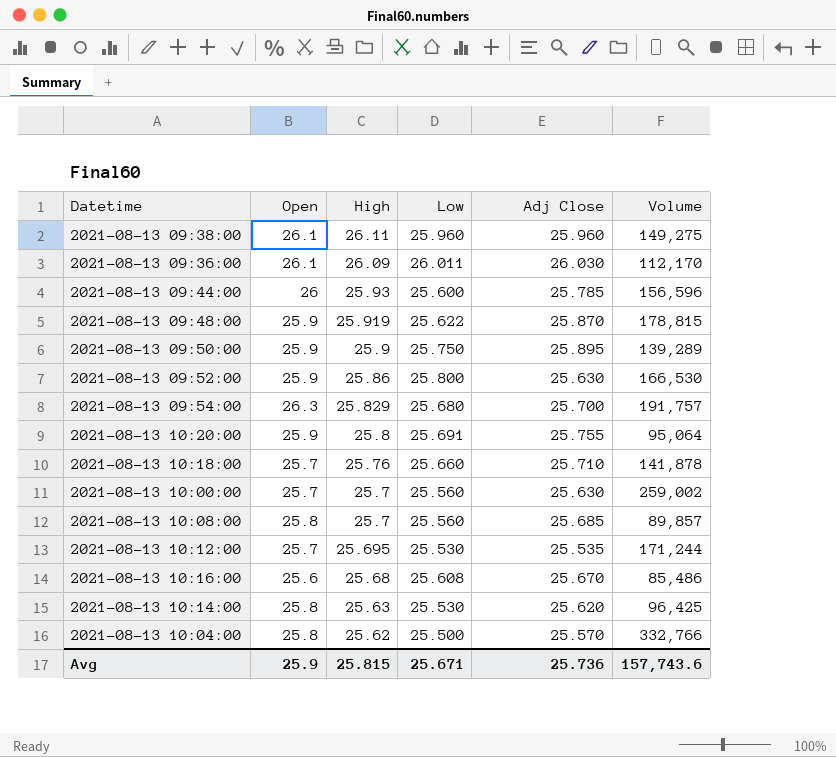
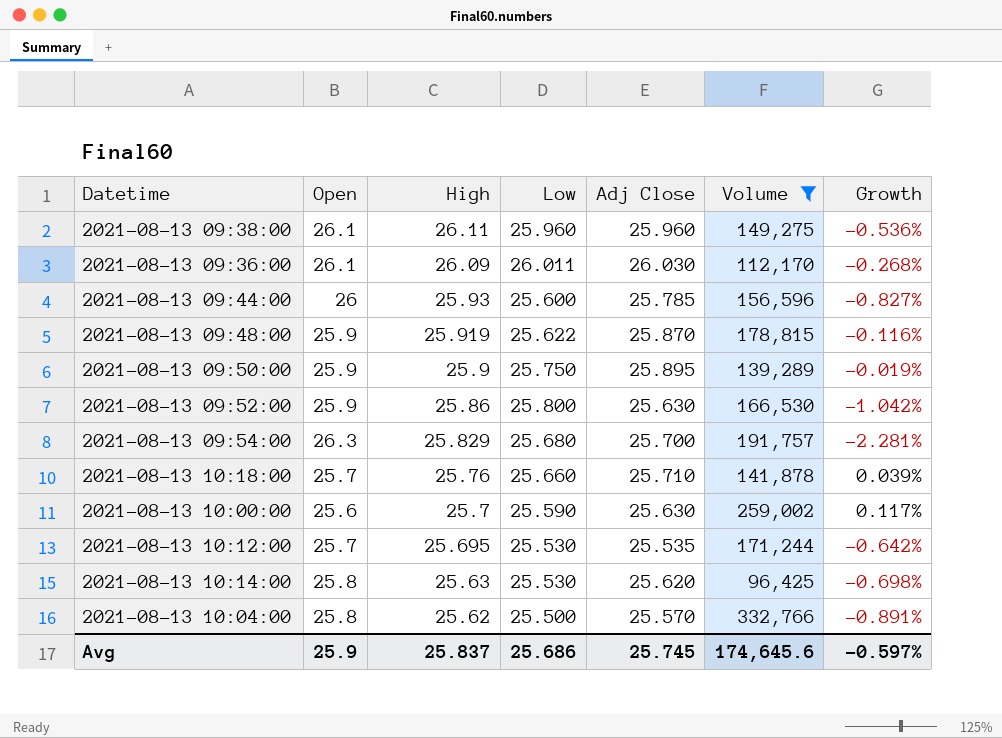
filter: none -> Volume >= 96,425
column Growth | formula: none -> ([Adj Close] - [Open]) / [Open]
2021-08-13 10:00:00 | Open: 25.7 -> 25.6
2021-08-13 10:00:00 | Low: 25.560 -> 25.590
Avg | High: 25.815 -> 25.837
Avg | Low: 25.671 -> 25.686
Avg | Adj Close: 25.736 -> 25.745
Avg | Volume: 157,743.6 -> 174,645.6

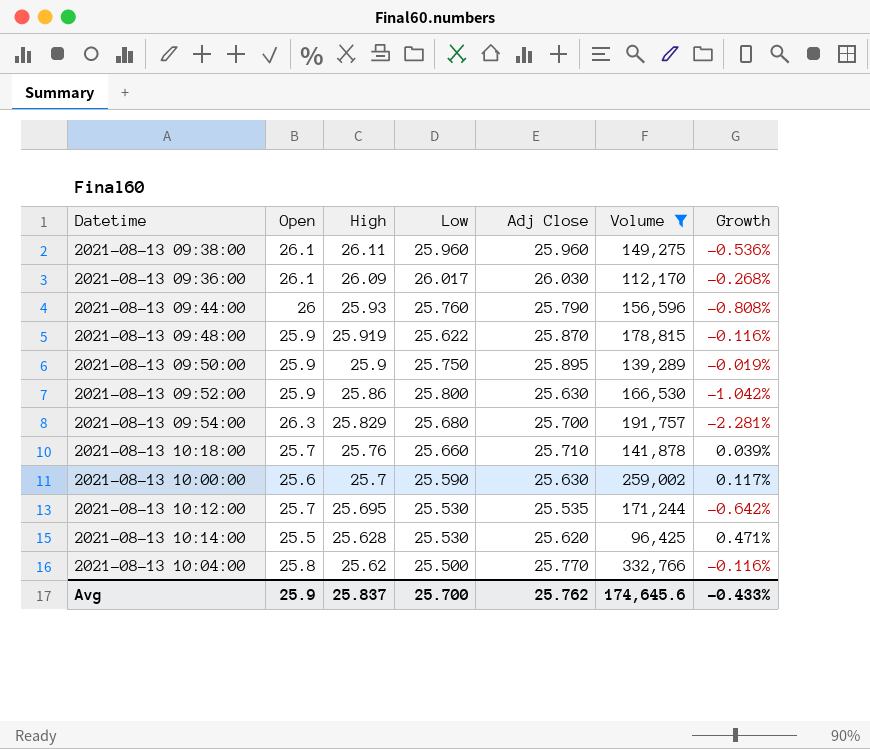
2021-08-13 09:36:00 | Low: 26.011 -> 26.017
2021-08-13 09:44:00 | Low: 25.600 -> 25.760
2021-08-13 09:44:00 | Adj Close: 25.785 -> 25.790
2021-08-13 09:44:00 | Growth: -0.827% -> -0.808%
2021-08-13 10:14:00 | Open: 25.8 -> 25.5
2021-08-13 10:14:00 | High: 25.63 -> 25.628
2021-08-13 10:14:00 | Growth: -0.698% -> 0.471%
2021-08-13 10:04:00 | Adj Close: 25.570 -> 25.770
2021-08-13 10:04:00 | Growth: -0.891% -> -0.116%
Avg | Low: 25.686 -> 25.700
Avg | Adj Close: 25.745 -> 25.762
Avg | Growth: -0.597% -> -0.433%

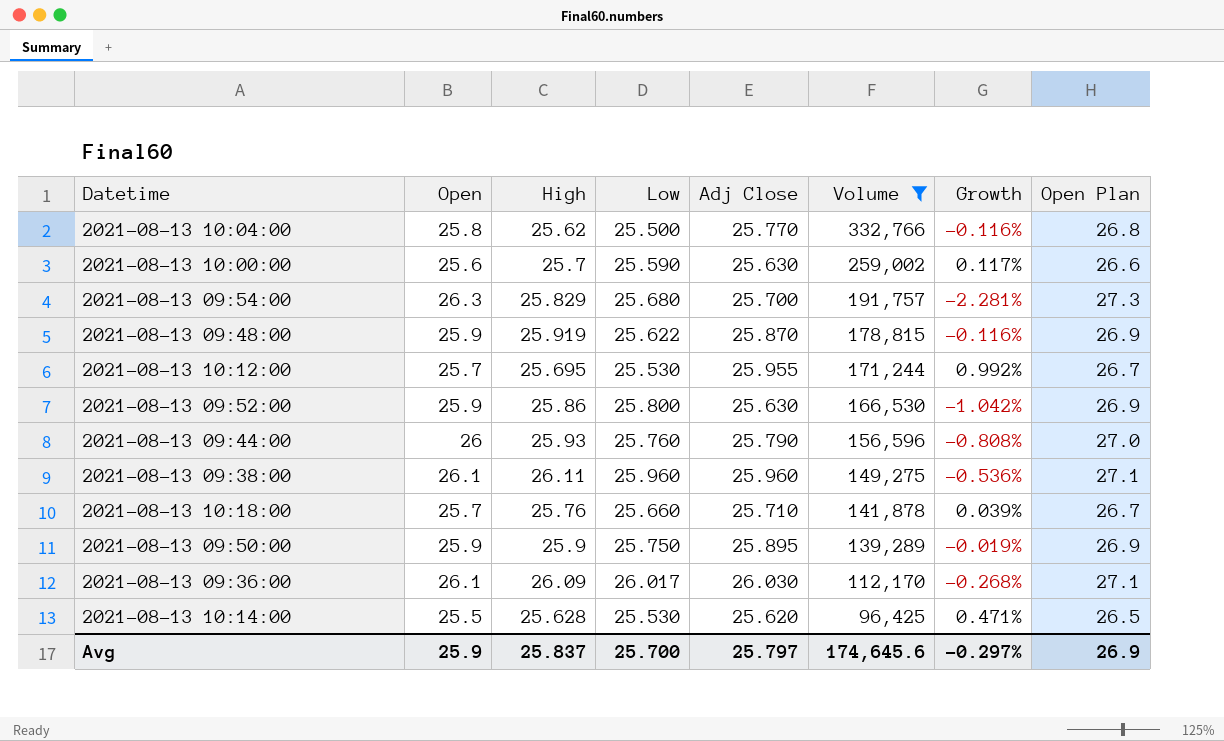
row order: High descending -> Volume descending
column Open Plan | formula: none -> [Open] + 1
2021-08-13 10:12:00 | Adj Close: 25.535 -> 25.955
2021-08-13 10:12:00 | Growth: -0.642% -> 0.992%
Avg | Adj Close: 25.762 -> 25.797
Avg | Growth: -0.433% -> -0.297%

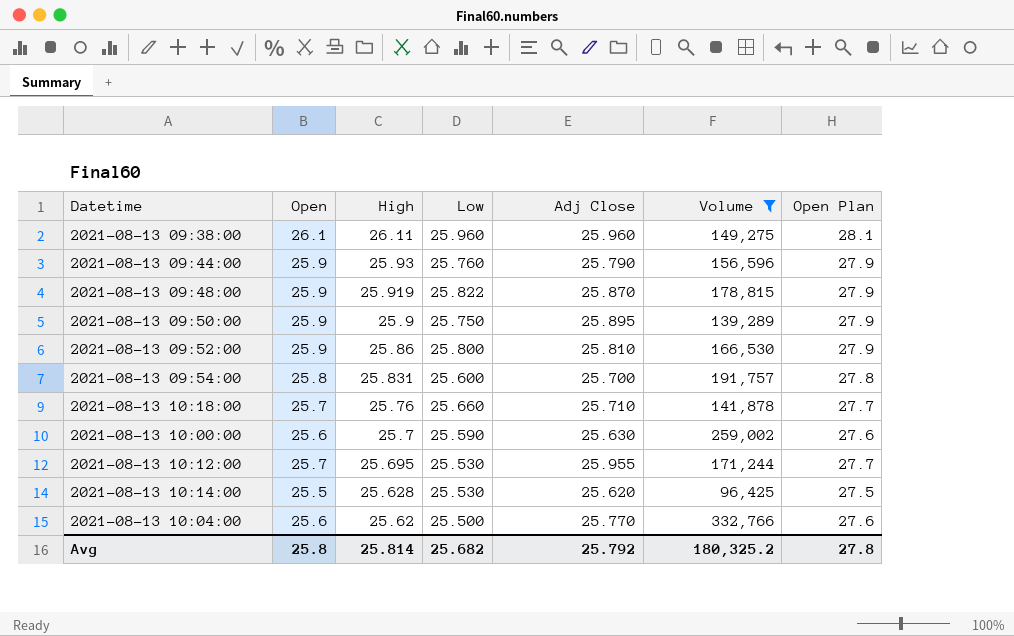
row order: Volume descending -> High descending
column Growth | formula: ([Adj Close] - [Open]) / [Open] -> none
column Open Plan | formula: [Open] + 1 -> [Open] + 2
row 2021-08-13 09:36:00: 26.1 | 26.09 | 26.017 | 26.030 | 112,170 | -0.268% | 27.1 -> none
2021-08-13 09:44:00 | Open: 26 -> 25.9
2021-08-13 09:48:00 | Low: 25.622 -> 25.822
2021-08-13 09:52:00 | Adj Close: 25.630 -> 25.810
2021-08-13 09:54:00 | Open: 26.3 -> 25.8
2021-08-13 09:54:00 | High: 25.829 -> 25.831
2021-08-13 09:54:00 | Low: 25.680 -> 25.600
2021-08-13 10:04:00 | Open: 25.8 -> 25.6
Avg | Open: 25.9 -> 25.8
Avg | High: 25.837 -> 25.814
Avg | Low: 25.700 -> 25.682
Avg | Adj Close: 25.797 -> 25.792
Avg | Volume: 174,645.6 -> 180,325.2
Avg | Open Plan: 26.9 -> 27.8

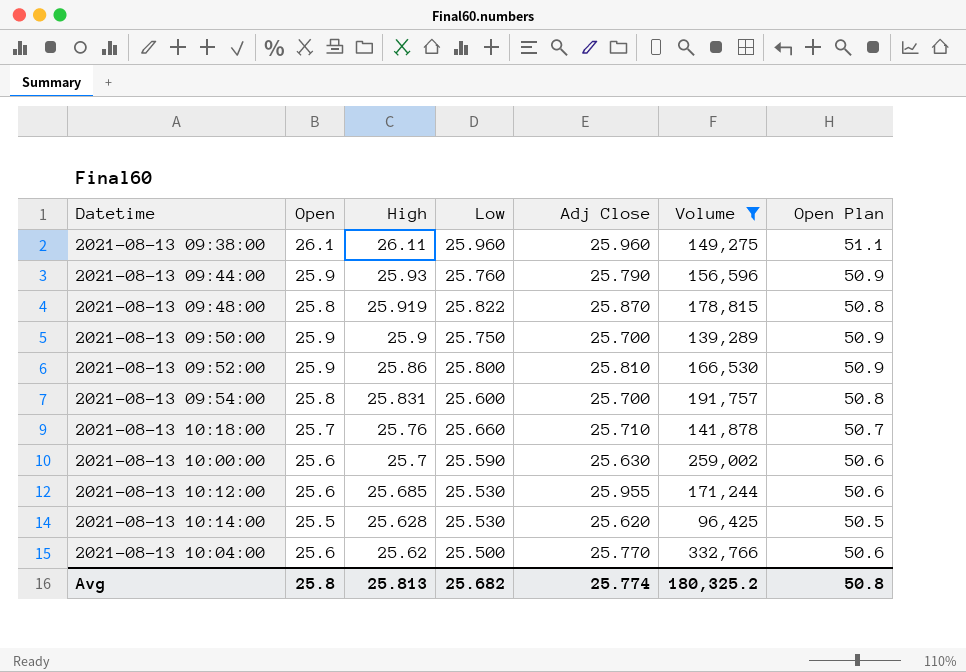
column Open Plan | formula: [Open] + 2 -> [Open] + 25
2021-08-13 09:48:00 | Open: 25.9 -> 25.8
2021-08-13 09:50:00 | Adj Close: 25.895 -> 25.700
2021-08-13 10:12:00 | Open: 25.7 -> 25.6
2021-08-13 10:12:00 | High: 25.695 -> 25.685
Avg | High: 25.814 -> 25.813
Avg | Adj Close: 25.792 -> 25.774
Avg | Open Plan: 27.8 -> 50.8

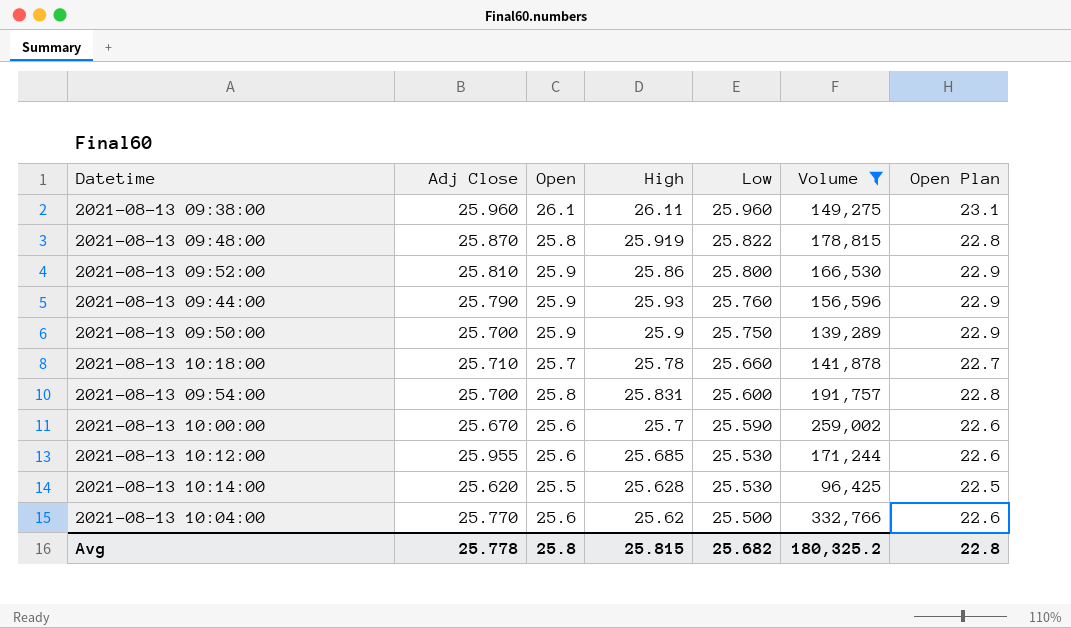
row order: High descending -> Low descending
column Adj Close | position: 5 -> 2
column Open Plan | formula: [Open] + 25 -> [Open] - 3
2021-08-13 10:18:00 | High: 25.76 -> 25.78
2021-08-13 10:00:00 | Adj Close: 25.630 -> 25.670
Avg | Adj Close: 25.774 -> 25.778
Avg | High: 25.813 -> 25.815
Avg | Open Plan: 50.8 -> 22.8

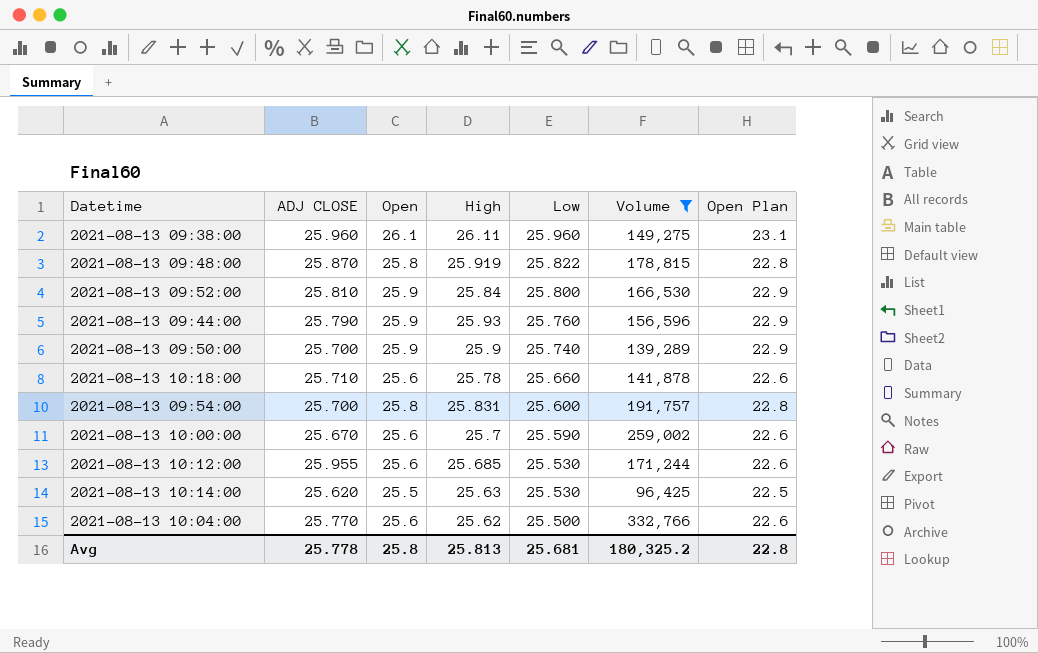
column name: Adj Close -> ADJ CLOSE
2021-08-13 09:52:00 | High: 25.86 -> 25.84
2021-08-13 09:50:00 | Low: 25.750 -> 25.740
2021-08-13 10:18:00 | Open: 25.7 -> 25.6
2021-08-13 10:18:00 | Open Plan: 22.7 -> 22.6
2021-08-13 10:14:00 | High: 25.628 -> 25.63
Avg | High: 25.815 -> 25.813
Avg | Low: 25.682 -> 25.681

